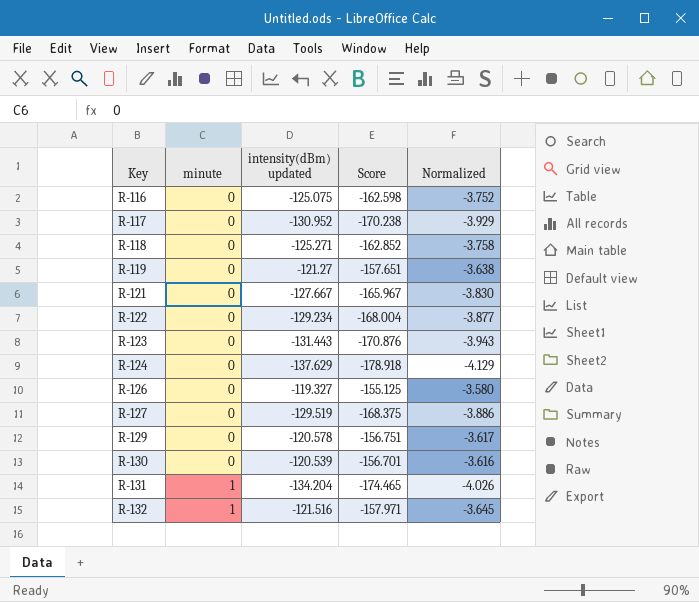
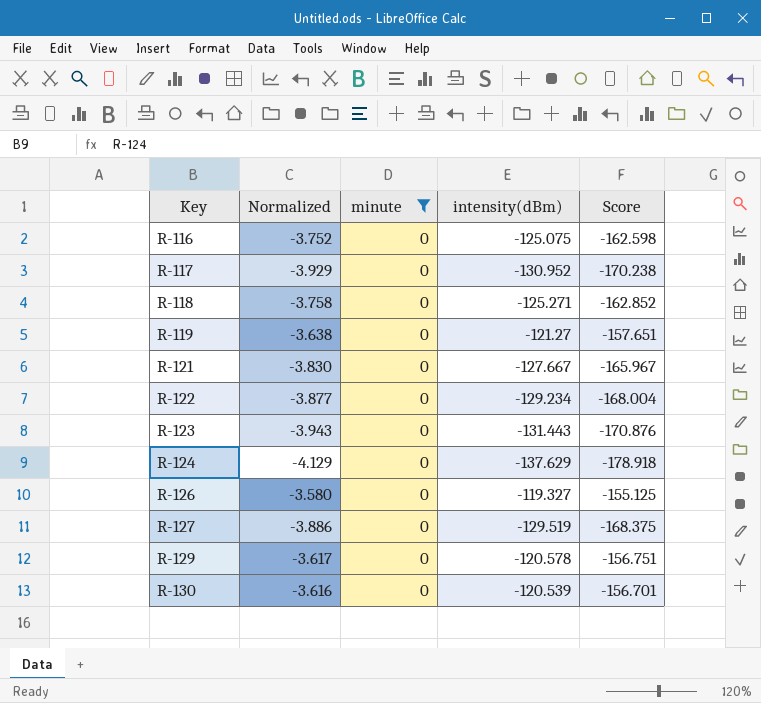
filter: none -> minute = 0
column Normalized | position: 5 -> 2
column name: intensity(dBm) updated -> intensity(dBm)

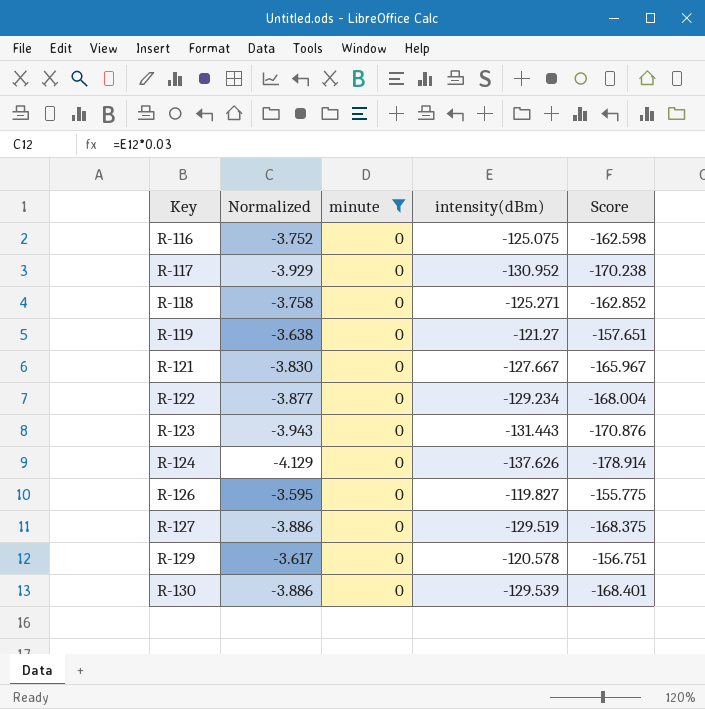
R-124 | intensity(dBm): -137.629 -> -137.626
R-124 | Score: -178.918 -> -178.914
R-126 | Normalized: -3.580 -> -3.595
R-126 | intensity(dBm): -119.327 -> -119.827
R-126 | Score: -155.125 -> -155.775
R-130 | Normalized: -3.616 -> -3.886
R-130 | intensity(dBm): -120.539 -> -129.539
R-130 | Score: -156.701 -> -168.401

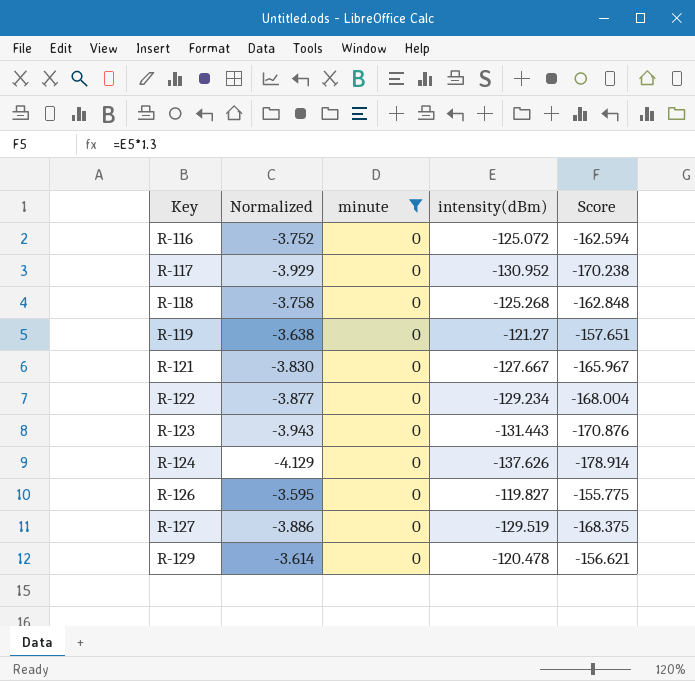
row R-130: -3.886 | 0 | -129.539 | -168.401 -> none
R-116 | intensity(dBm): -125.075 -> -125.072
R-116 | Score: -162.598 -> -162.594
R-118 | intensity(dBm): -125.271 -> -125.268
R-118 | Score: -162.852 -> -162.848
R-129 | Normalized: -3.617 -> -3.614
R-129 | intensity(dBm): -120.578 -> -120.478
R-129 | Score: -156.751 -> -156.621

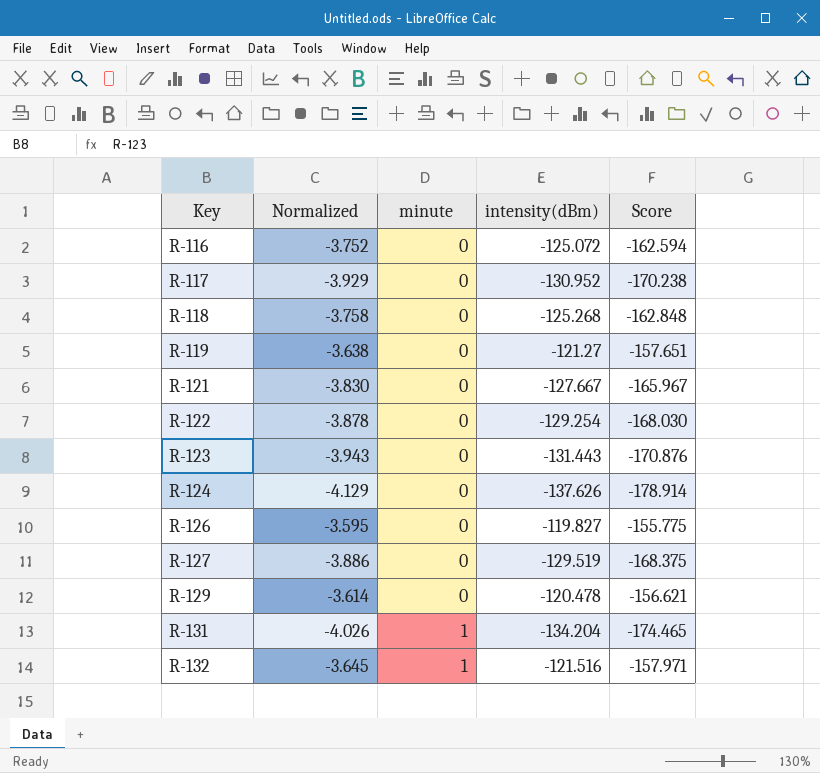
filter: minute = 0 -> none
R-122 | Normalized: -3.877 -> -3.878
R-122 | intensity(dBm): -129.234 -> -129.254
R-122 | Score: -168.004 -> -168.030

